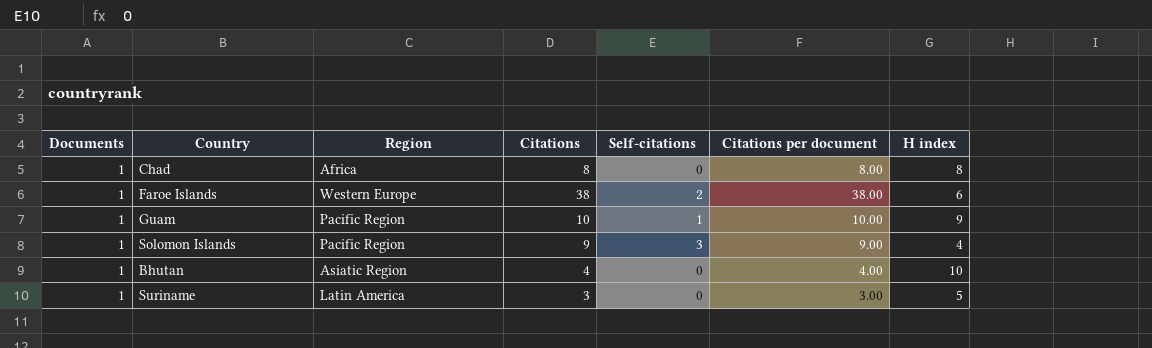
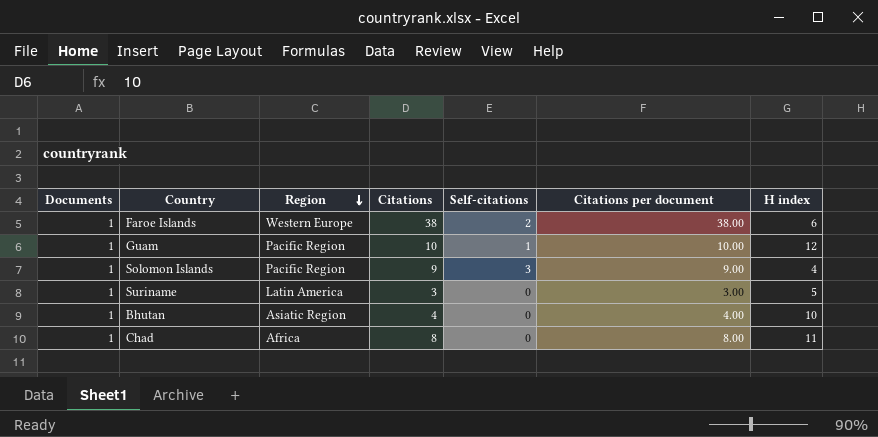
row order: none -> Region descending
Guam | H index: 9 -> 12
Chad | H index: 8 -> 11

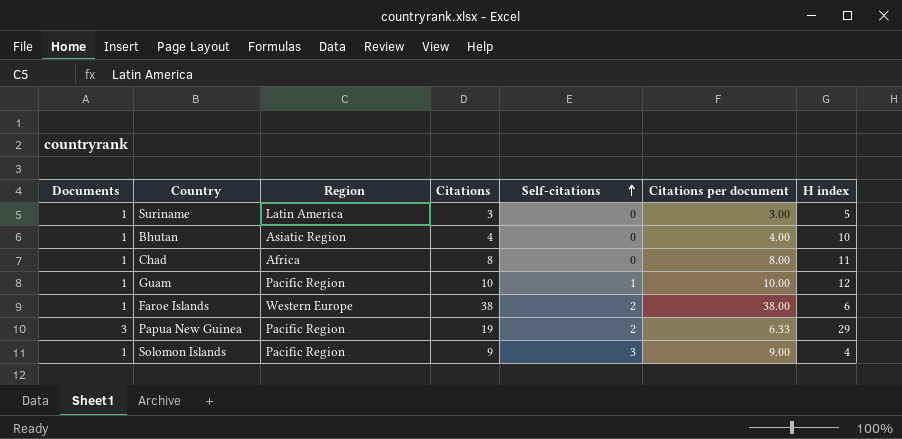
row order: Region descending -> Self-citations ascending
row Papua New Guinea: none -> 3 | Pacific Region | 19 | 2 | 6.33 | 29

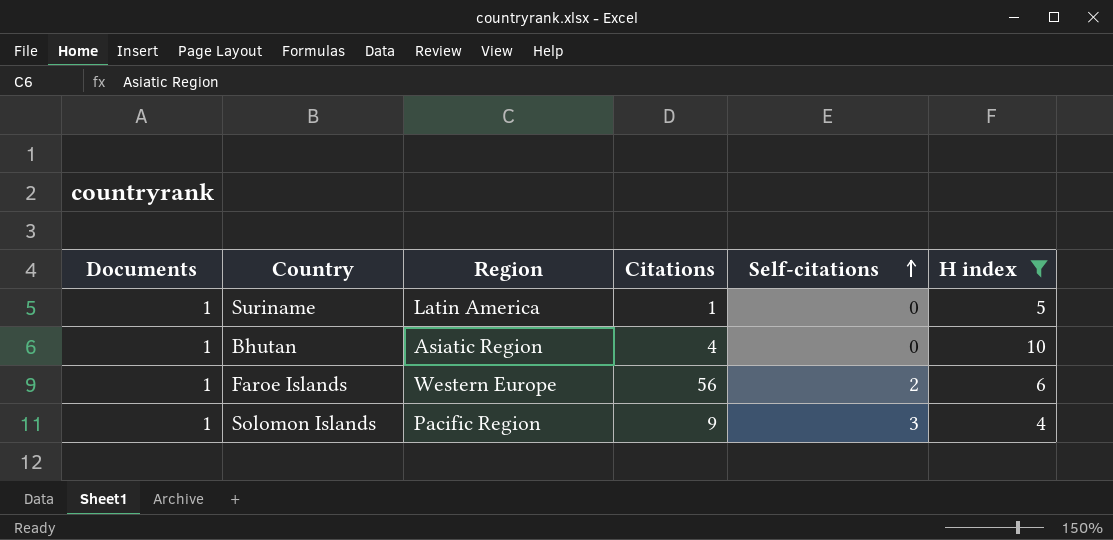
filter: none -> H index <= 10
column Citations per document | formula: [Citations] / [Documents] -> none
Suriname | Citations: 3 -> 1
Faroe Islands | Citations: 38 -> 56

